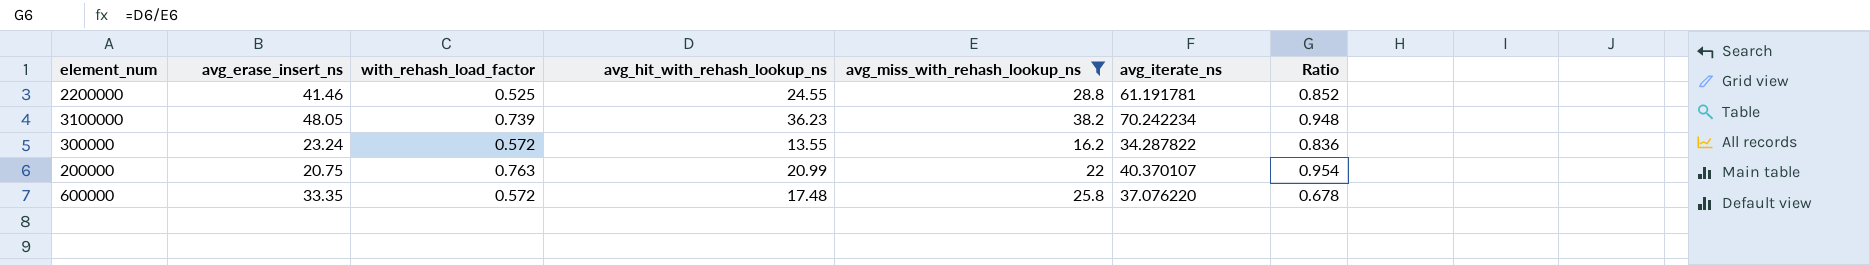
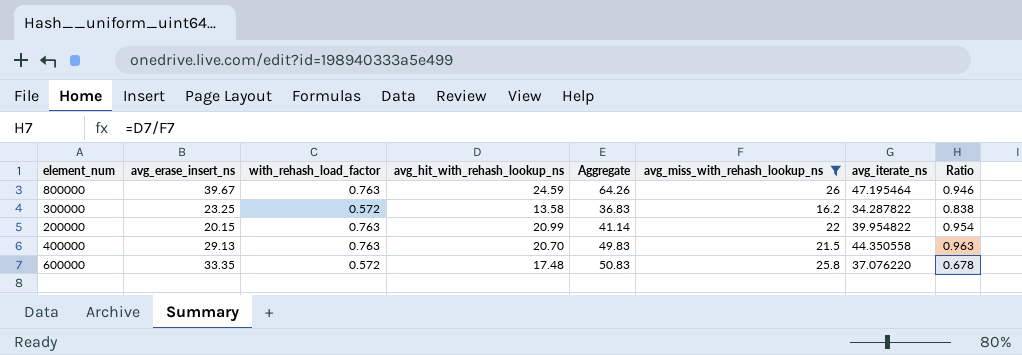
column Aggregate | formula: none -> [avg_erase_insert_ns] + [avg_hit_with_rehash_lookup_ns]
row 2200000: 41.46 | 0.525 | 24.55 | 28.8 | 61.191781 | 0.852 -> none
row 3100000: 48.05 | 0.739 | 36.23 | 38.2 | 70.242234 | 0.948 -> none
row 800000: none -> 39.67 | 0.763 | 24.59 | 64.26 | 26 | 47.195464 | 0.946
300000 | avg_erase_insert_ns: 23.24 -> 23.25
300000 | avg_hit_with_rehash_lookup_ns: 13.55 -> 13.58
300000 | Ratio: 0.836 -> 0.838
200000 | avg_erase_insert_ns: 20.75 -> 20.15
200000 | avg_iterate_ns: 40.370107 -> 39.954822
row 400000: none -> 29.13 | 0.763 | 20.70 | 49.83 | 21.5 | 44.350558 | 0.963

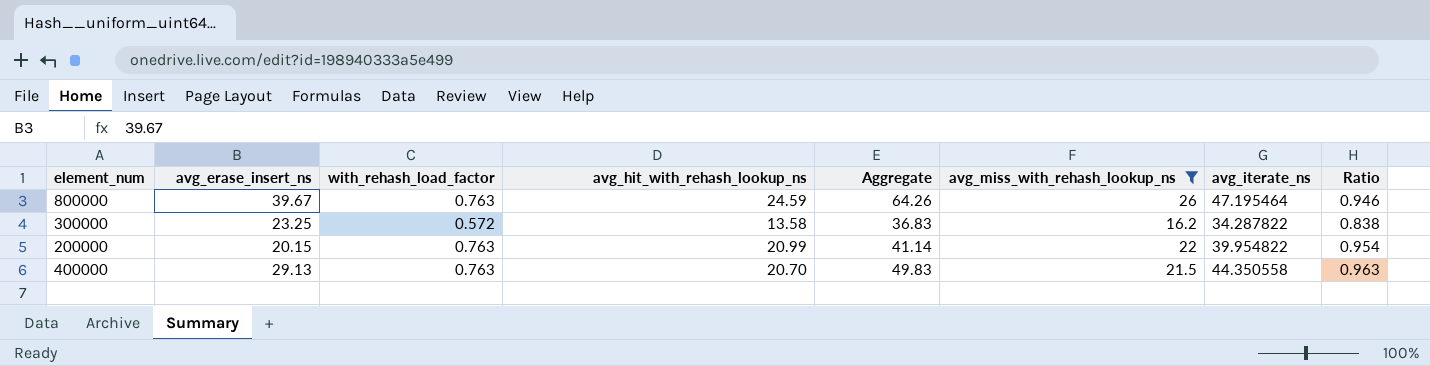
row 600000: 33.35 | 0.572 | 17.48 | 50.83 | 25.8 | 37.076220 | 0.678 -> none

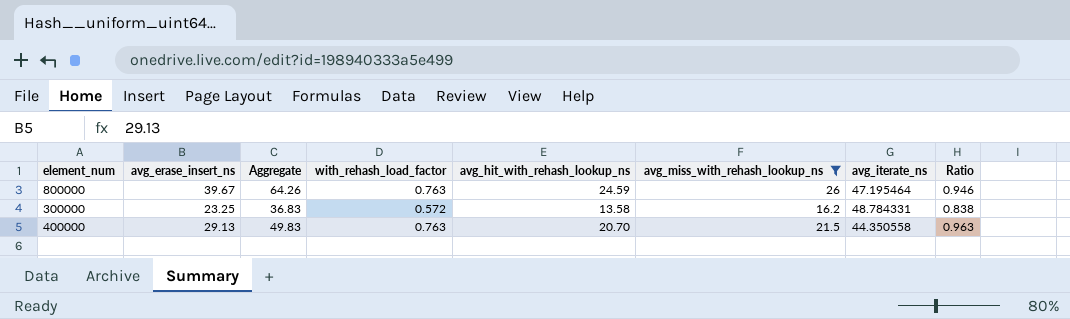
column Aggregate | position: 5 -> 3
row 200000: 20.15 | 0.763 | 20.99 | 41.14 | 22 | 39.954822 | 0.954 -> none
300000 | avg_iterate_ns: 34.287822 -> 48.784331

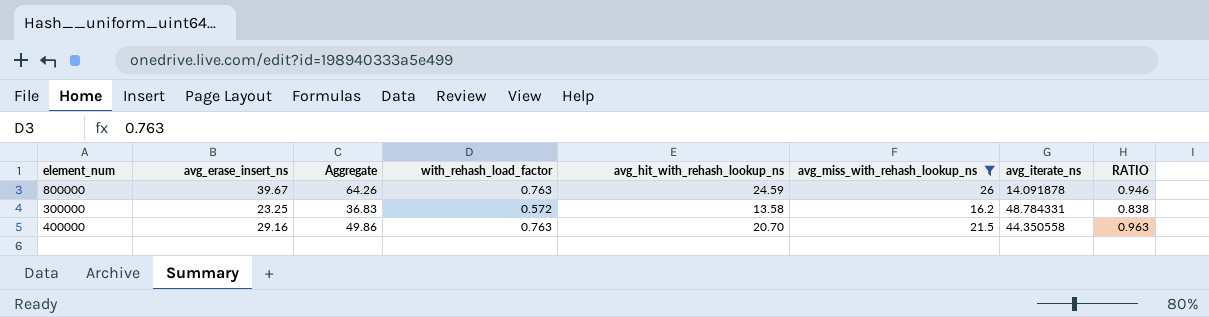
column name: Ratio -> RATIO
800000 | avg_iterate_ns: 47.195464 -> 14.091878
400000 | avg_erase_insert_ns: 29.13 -> 29.16
400000 | Aggregate: 49.83 -> 49.86

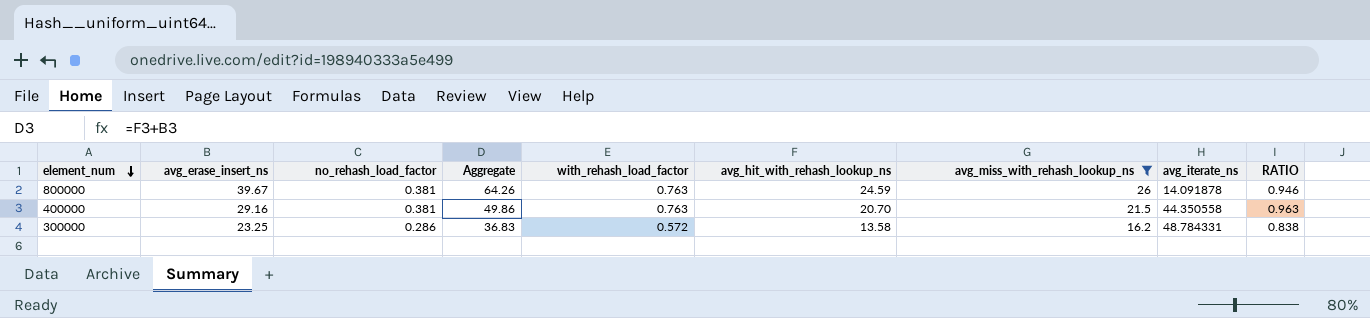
row order: none -> element_num descending
column no_rehash_load_factor | position: none -> 3

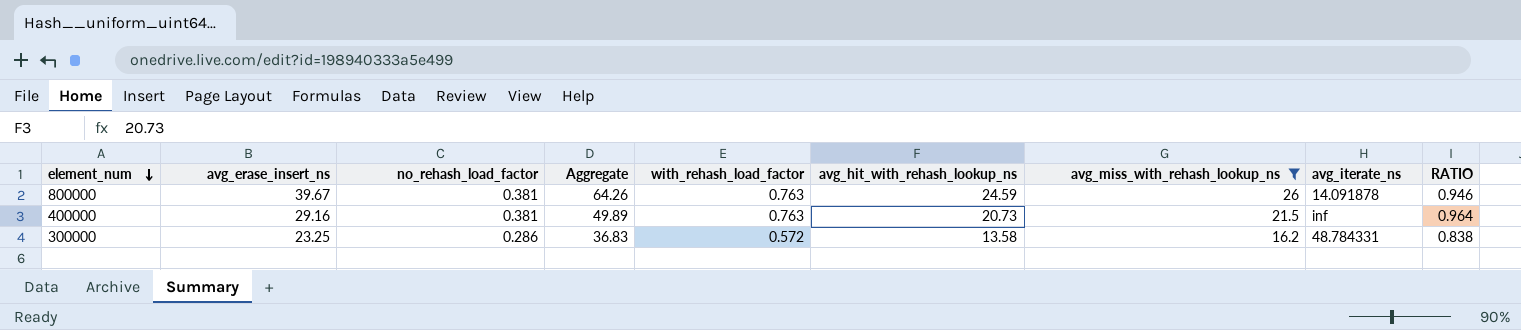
400000 | Aggregate: 49.86 -> 49.89
400000 | avg_hit_with_rehash_lookup_ns: 20.70 -> 20.73
400000 | avg_iterate_ns: 44.350558 -> inf
400000 | RATIO: 0.963 -> 0.964

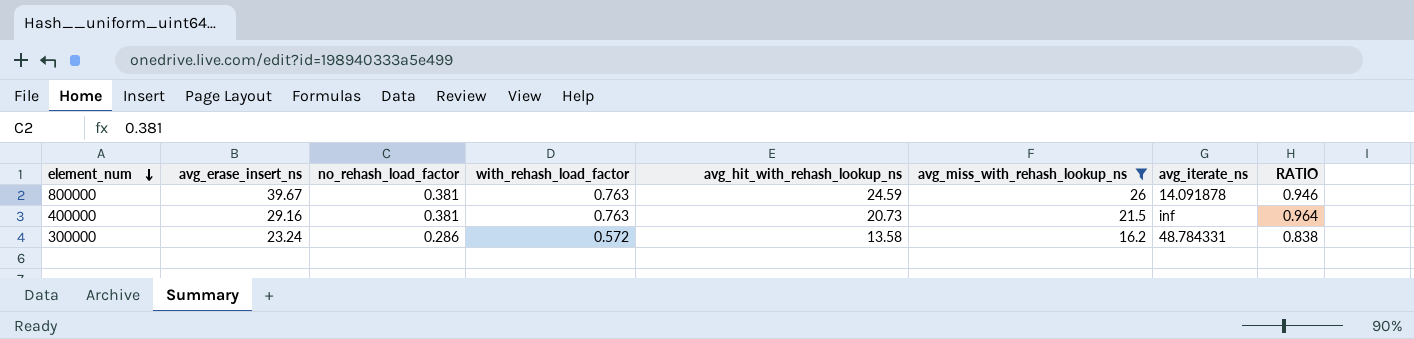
column Aggregate | formula: [avg_erase_insert_ns] + [avg_hit_with_rehash_lookup_ns] -> none
300000 | avg_erase_insert_ns: 23.25 -> 23.24

